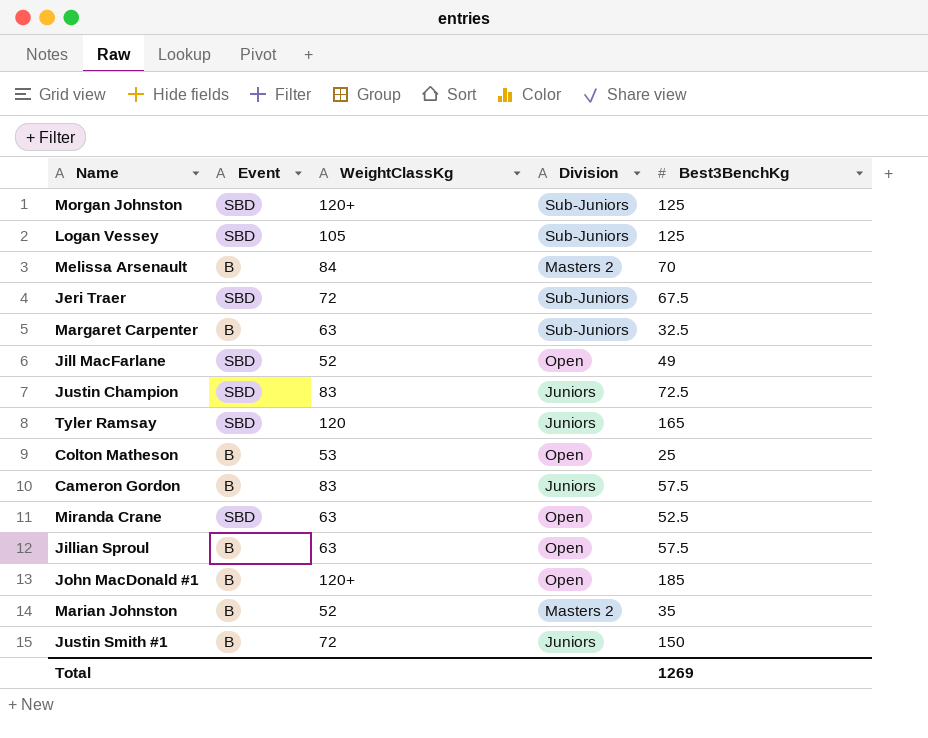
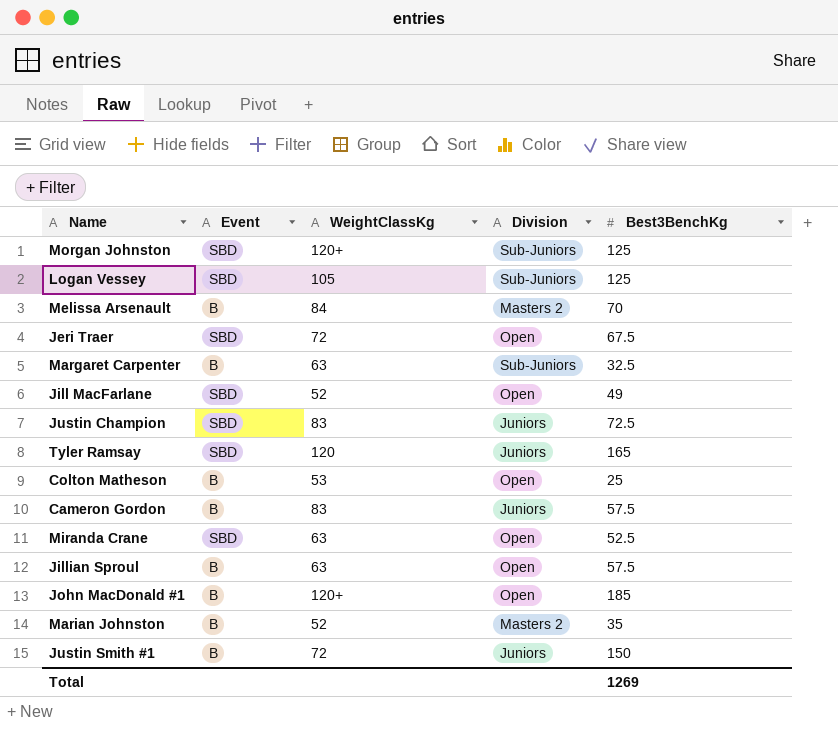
Jeri Traer | Division: Sub-Juniors -> Open

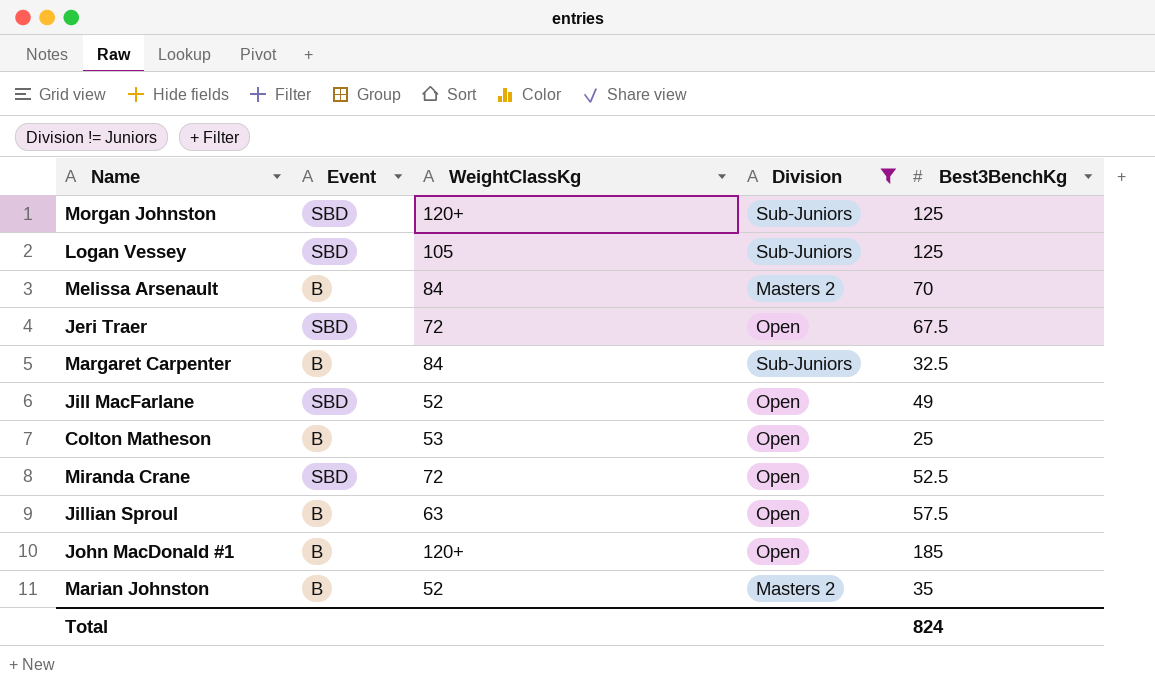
filter: none -> Division != Juniors
Margaret Carpenter | WeightClassKg: 63 -> 84
Miranda Crane | WeightClassKg: 63 -> 72
Total | Best3BenchKg: 1269 -> 824

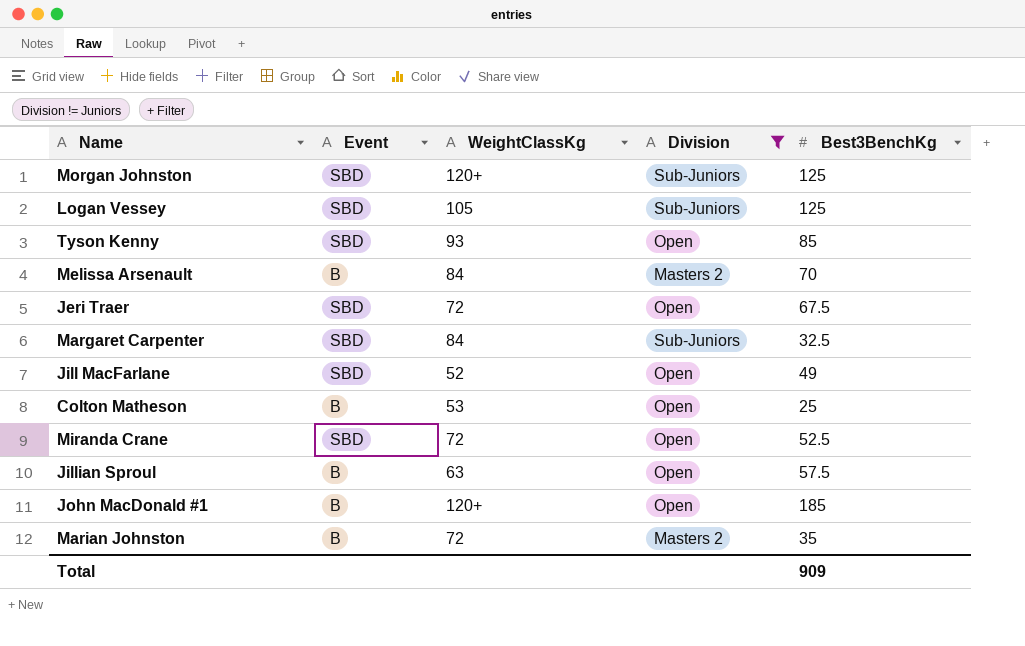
row Tyson Kenny: none -> SBD | 93 | Open | 85
Margaret Carpenter | Event: B -> SBD
Marian Johnston | WeightClassKg: 52 -> 72
Total | Best3BenchKg: 824 -> 909

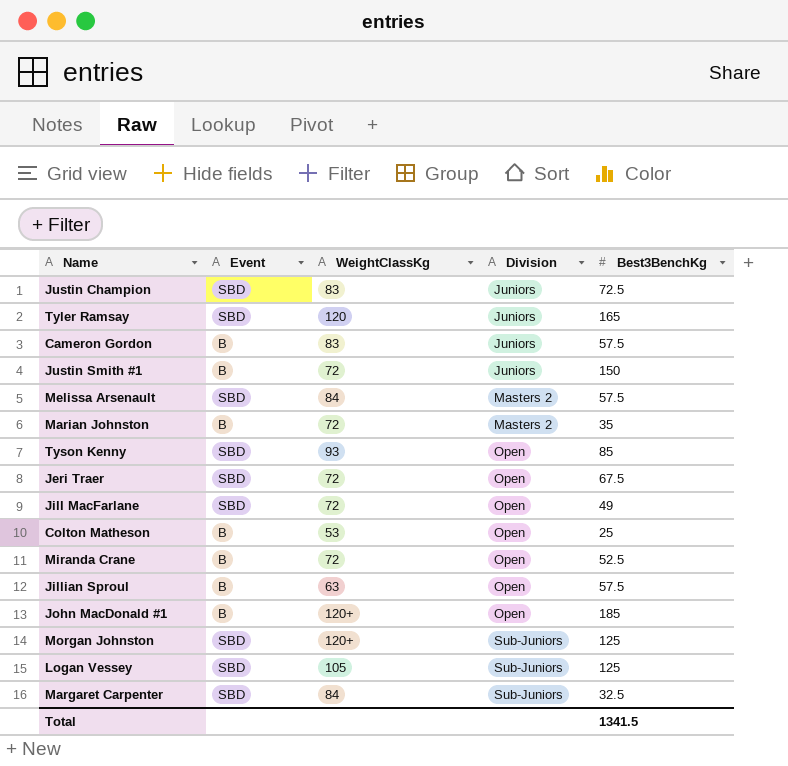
filter: Division != Juniors -> none
row order: none -> Division ascending
Melissa Arsenault | Event: B -> SBD
Melissa Arsenault | Best3BenchKg: 70 -> 57.5
Jill MacFarlane | WeightClassKg: 52 -> 72
Miranda Crane | Event: SBD -> B
Total | Best3BenchKg: 909 -> 1341.5

